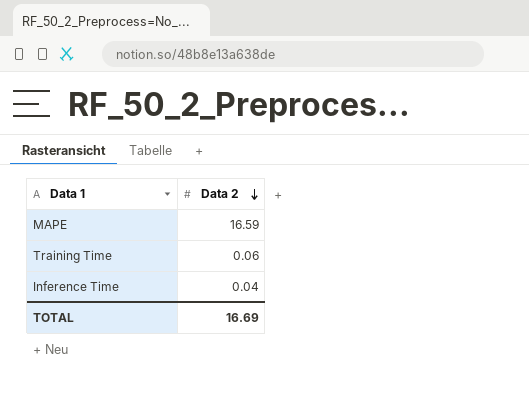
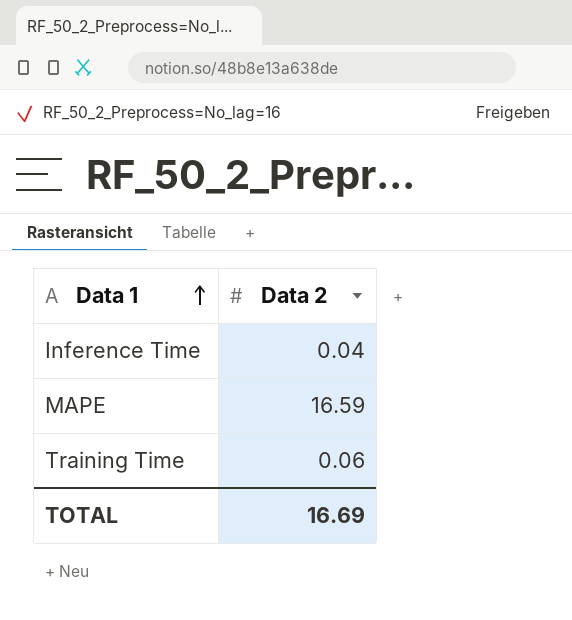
row order: Data 2 descending -> Data 1 ascending

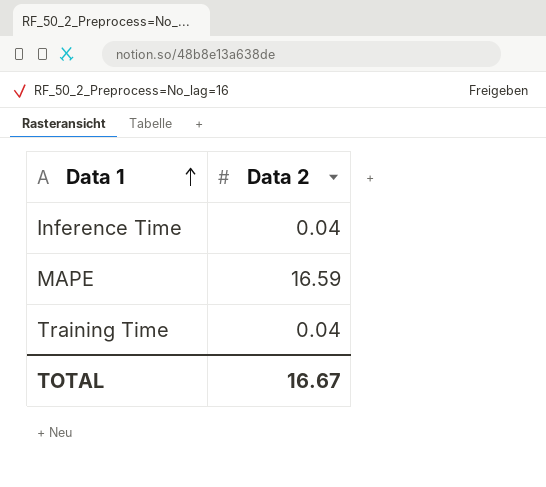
Training Time | Data 2: 0.06 -> 0.04
TOTAL | Data 2: 16.69 -> 16.67

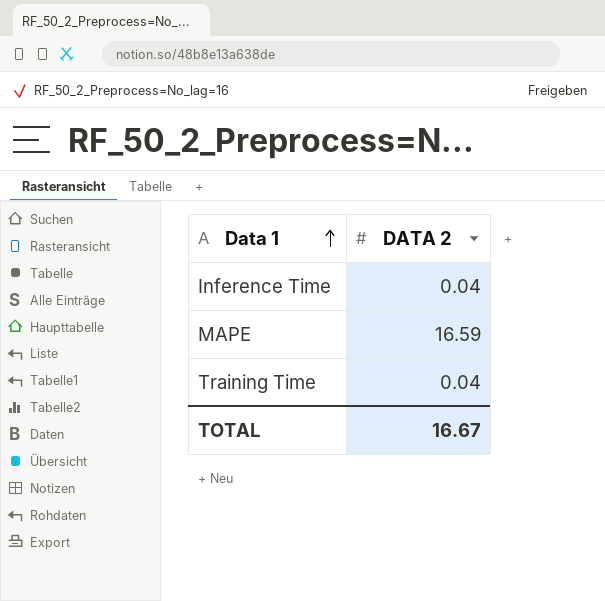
column name: Data 2 -> DATA 2

